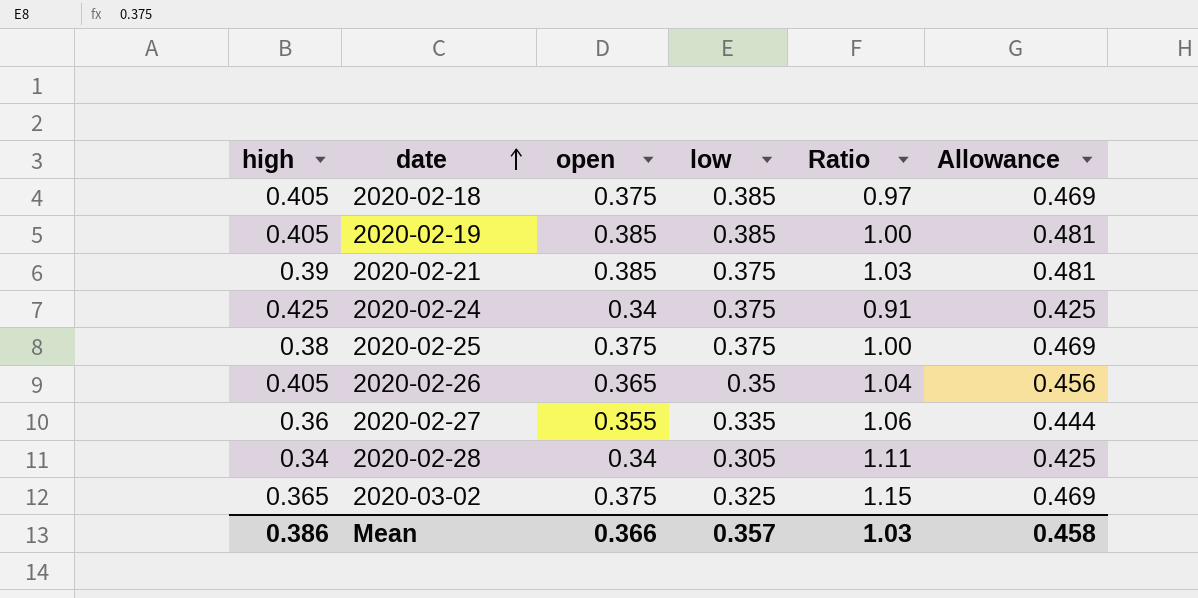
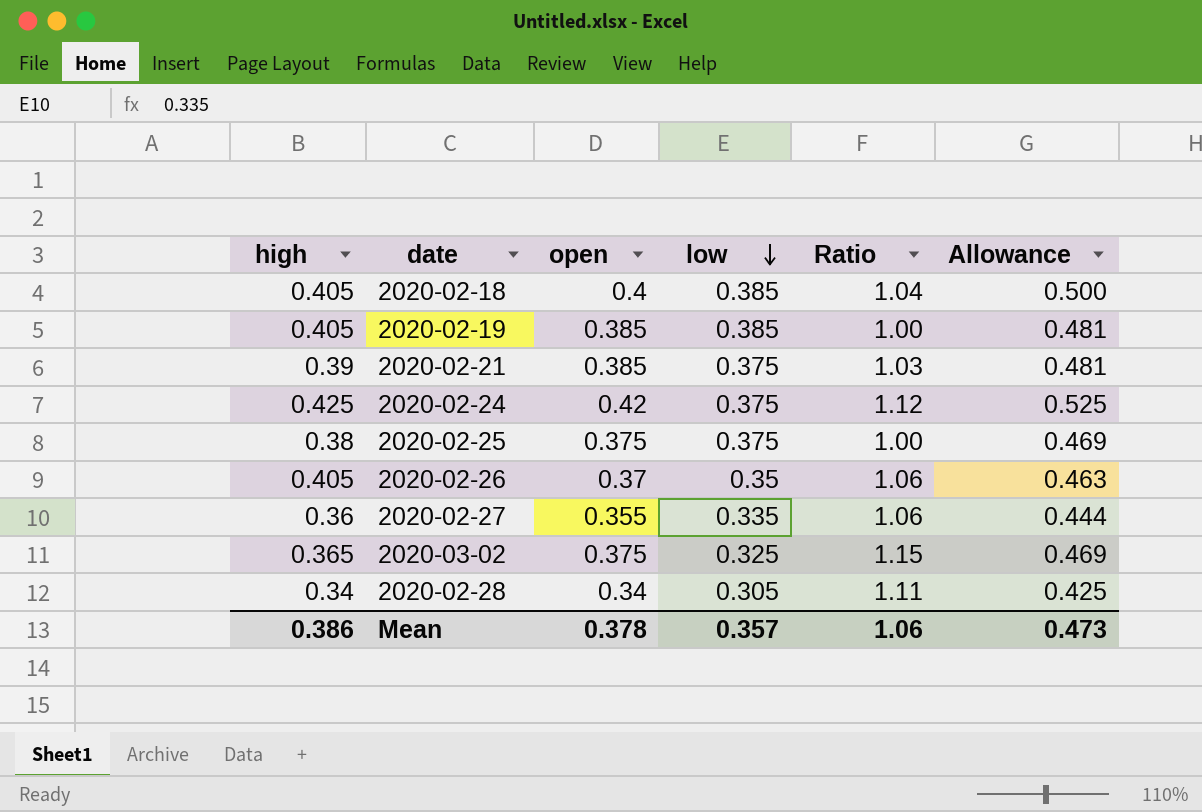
row order: date ascending -> low descending
2020-02-18 | open: 0.375 -> 0.4
2020-02-18 | Ratio: 0.97 -> 1.04
2020-02-18 | Allowance: 0.469 -> 0.500
2020-02-24 | open: 0.34 -> 0.42
2020-02-24 | Ratio: 0.91 -> 1.12
2020-02-24 | Allowance: 0.425 -> 0.525
2020-02-26 | open: 0.365 -> 0.37
2020-02-26 | Ratio: 1.04 -> 1.06
2020-02-26 | Allowance: 0.456 -> 0.463
Mean | open: 0.366 -> 0.378
Mean | Ratio: 1.03 -> 1.06
Mean | Allowance: 0.458 -> 0.473

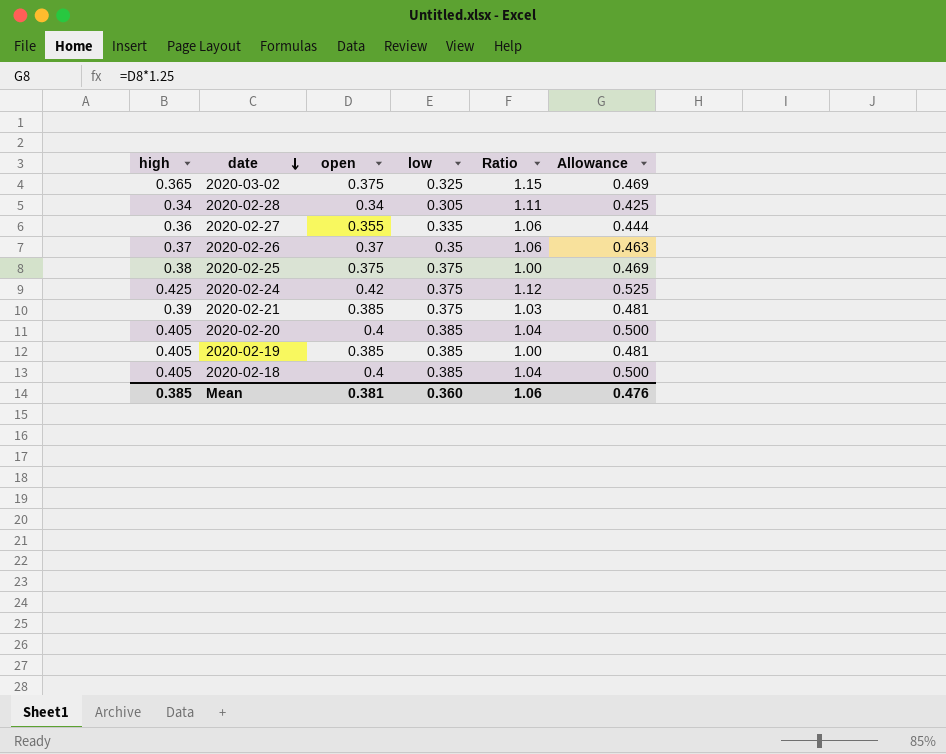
row order: low descending -> date descending
2020-02-26 | high: 0.405 -> 0.37
row 2020-02-20: none -> 0.405 | 0.4 | 0.385 | 1.04 | 0.500
Mean | high: 0.386 -> 0.385
Mean | open: 0.378 -> 0.381
Mean | low: 0.357 -> 0.360
Mean | Allowance: 0.473 -> 0.476

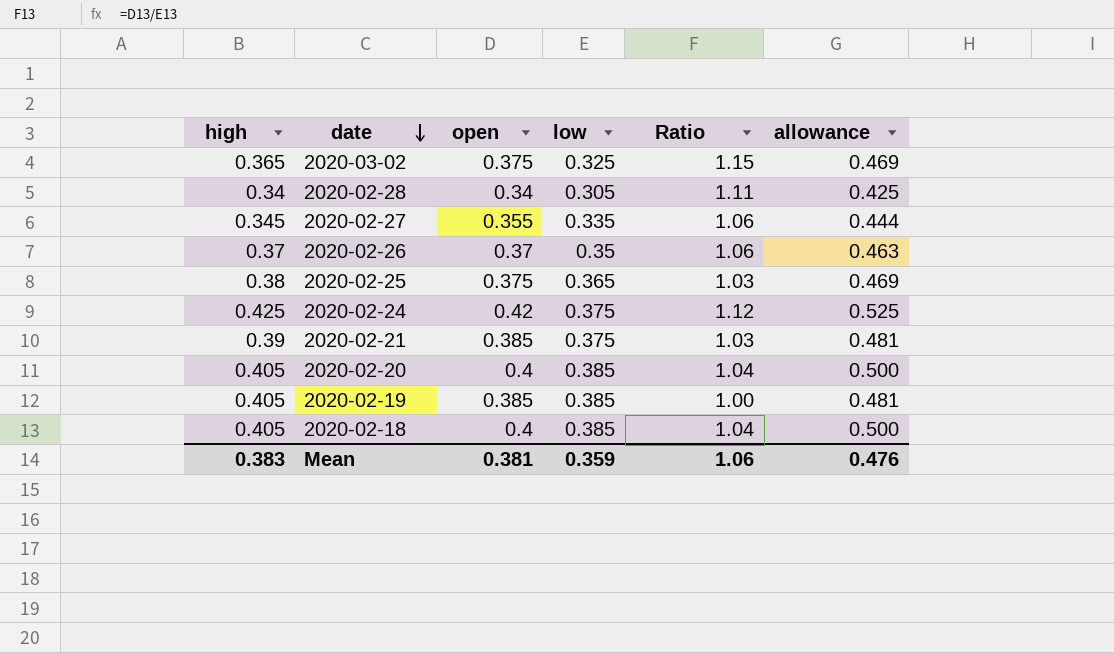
column name: Allowance -> allowance
2020-02-27 | high: 0.36 -> 0.345
2020-02-25 | low: 0.375 -> 0.365
2020-02-25 | Ratio: 1.00 -> 1.03
Mean | high: 0.385 -> 0.383
Mean | low: 0.360 -> 0.359

